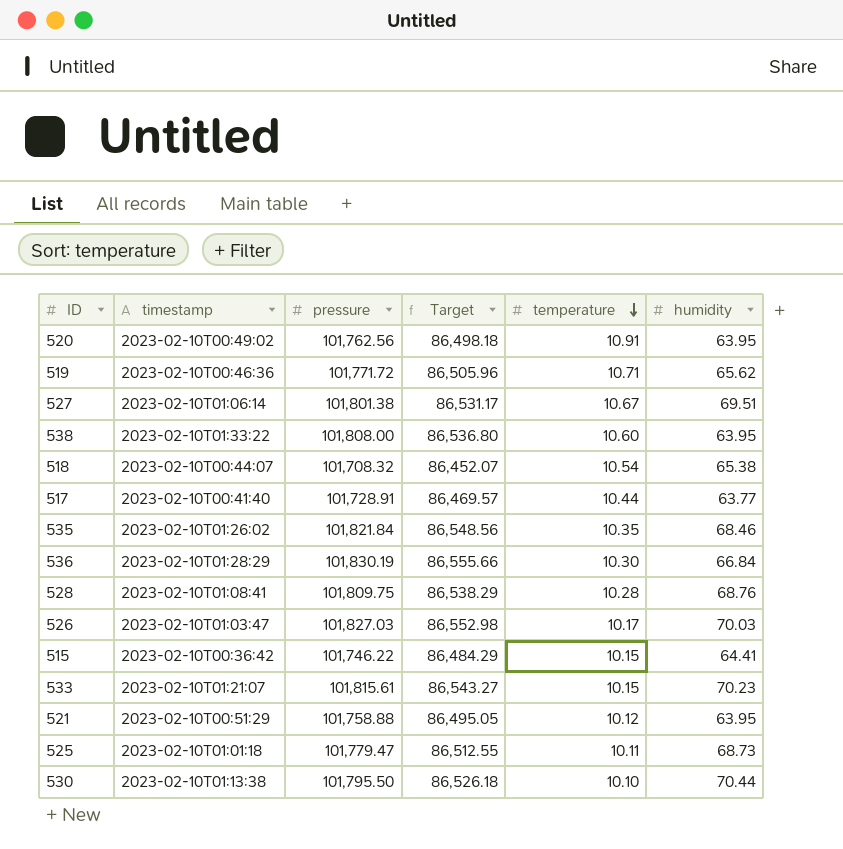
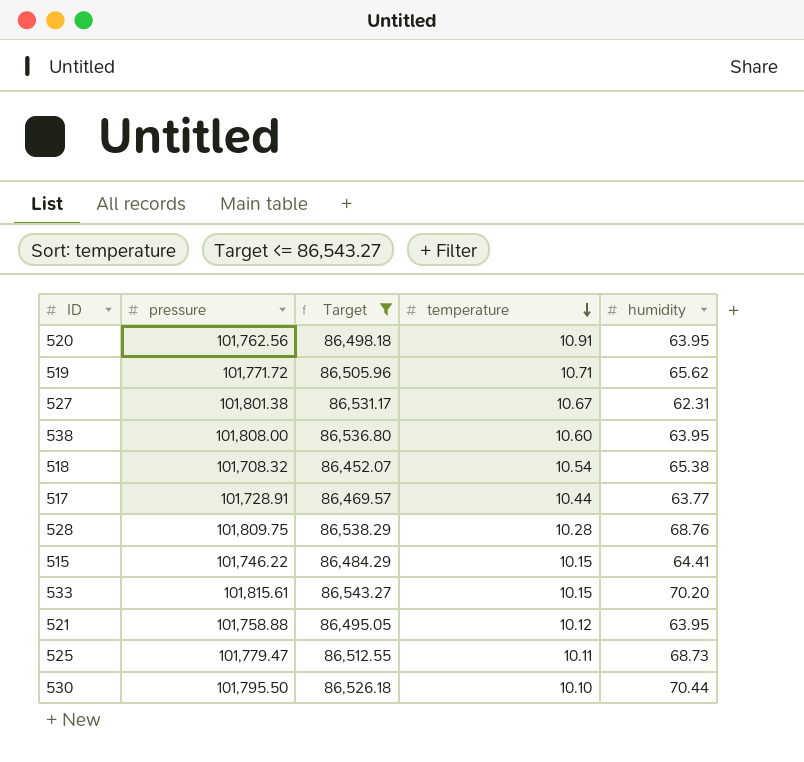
filter: none -> Target <= 86,543.27
column timestamp | position: 2 -> none
527 | humidity: 69.51 -> 62.31
533 | humidity: 70.23 -> 70.20

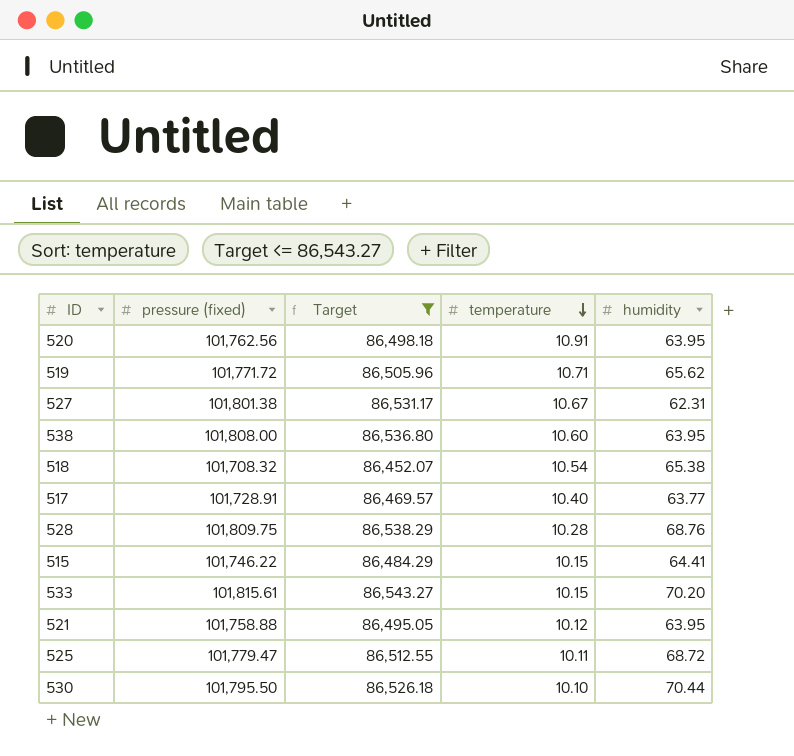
column name: pressure -> pressure (fixed)
517 | temperature: 10.44 -> 10.40
525 | humidity: 68.73 -> 68.72

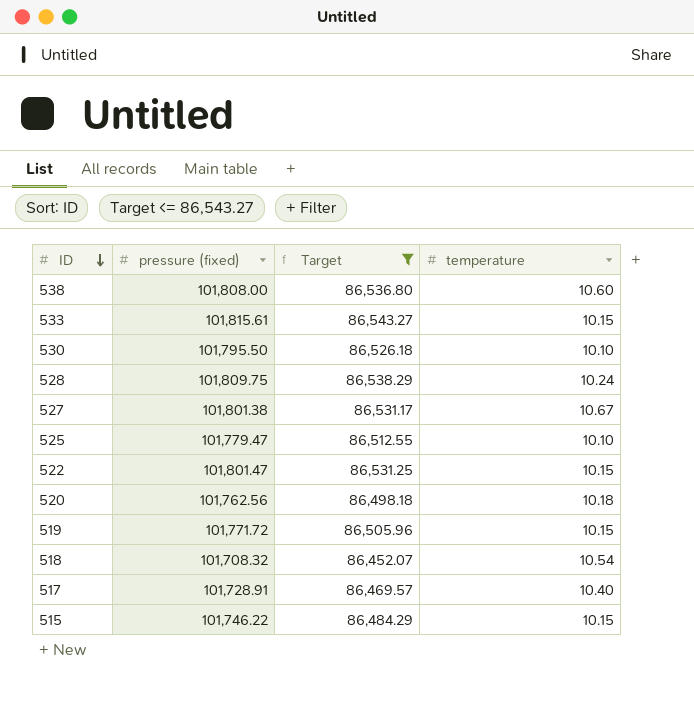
row order: temperature descending -> ID descending
column humidity | position: 5 -> none
row 521: 101,758.88 | 86,495.05 | 10.12 | 63.95 -> none
528 | temperature: 10.28 -> 10.24
525 | temperature: 10.11 -> 10.10
row 522: none -> 101,801.47 | 86,531.25 | 10.15
520 | temperature: 10.91 -> 10.18
519 | temperature: 10.71 -> 10.15

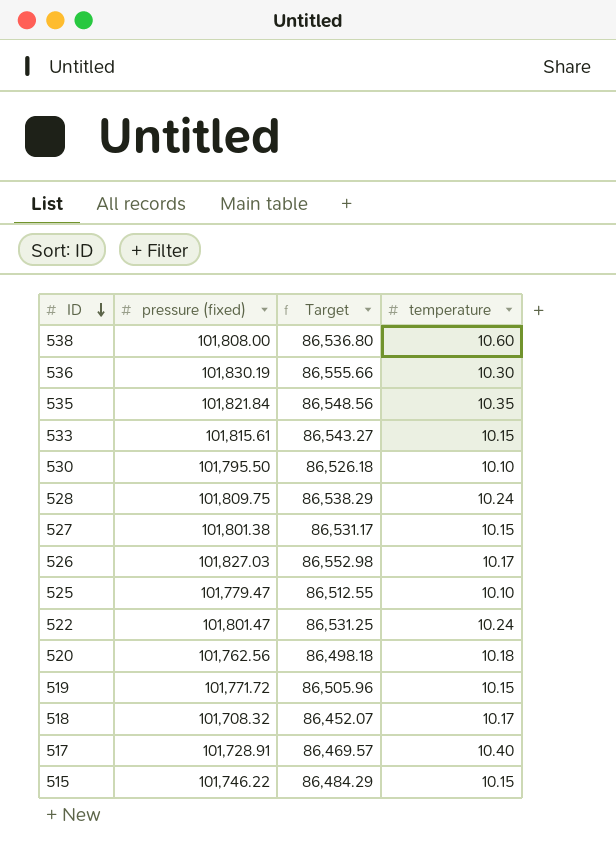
filter: Target <= 86,543.27 -> none
527 | temperature: 10.67 -> 10.15
522 | temperature: 10.15 -> 10.24
518 | temperature: 10.54 -> 10.17

